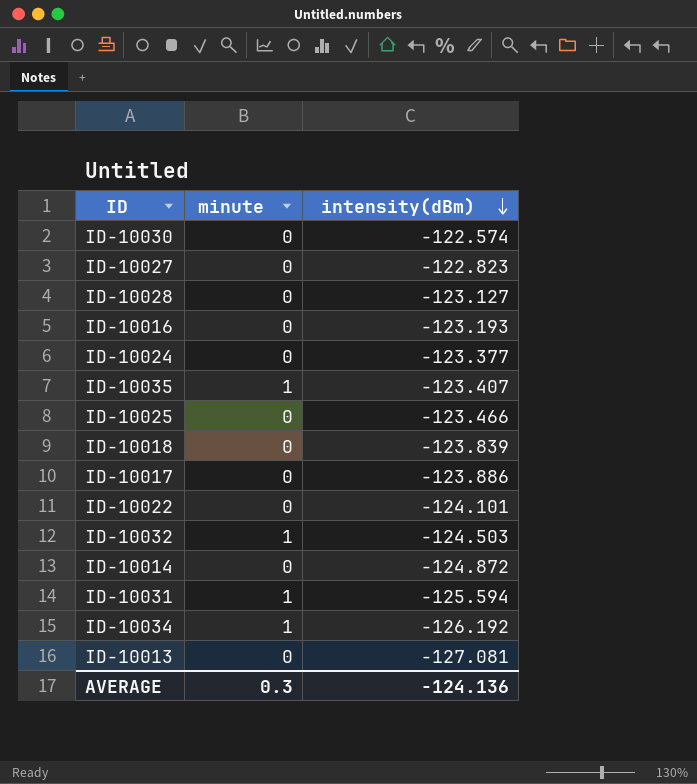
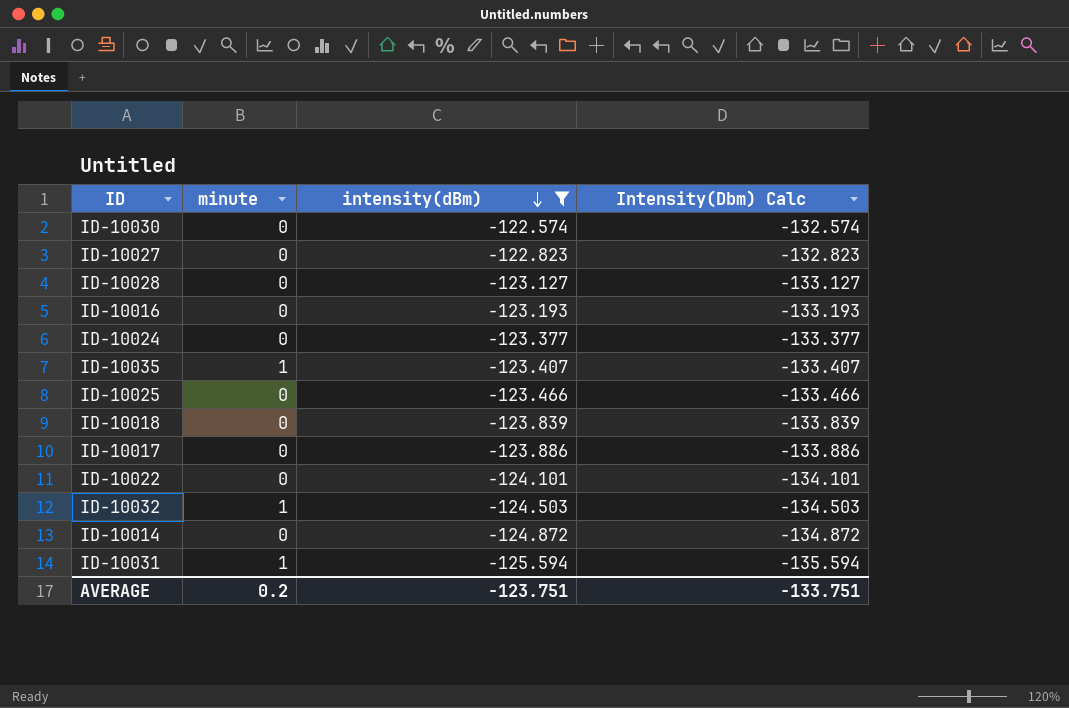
filter: none -> intensity(dBm) >= -125.594
column Intensity(Dbm) Calc | formula: none -> [intensity(dBm)] - 10
AVERAGE | minute: 0.3 -> 0.2
AVERAGE | intensity(dBm): -124.136 -> -123.751

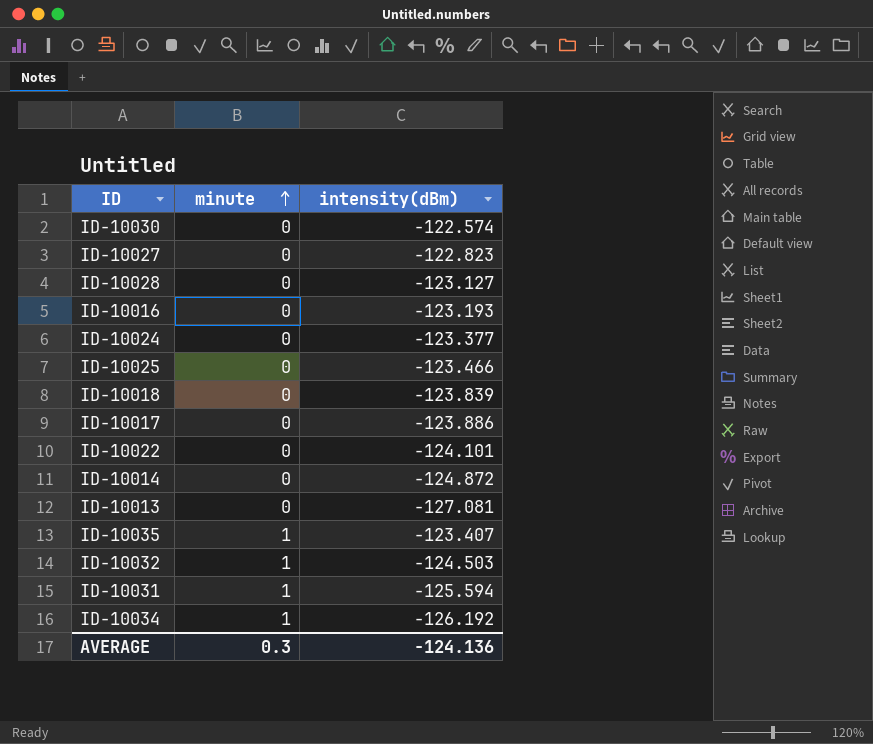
filter: intensity(dBm) >= -125.594 -> none
row order: intensity(dBm) descending -> minute ascending
column Intensity(Dbm) Calc | formula: [intensity(dBm)] - 10 -> none
AVERAGE | minute: 0.2 -> 0.3
AVERAGE | intensity(dBm): -123.751 -> -124.136

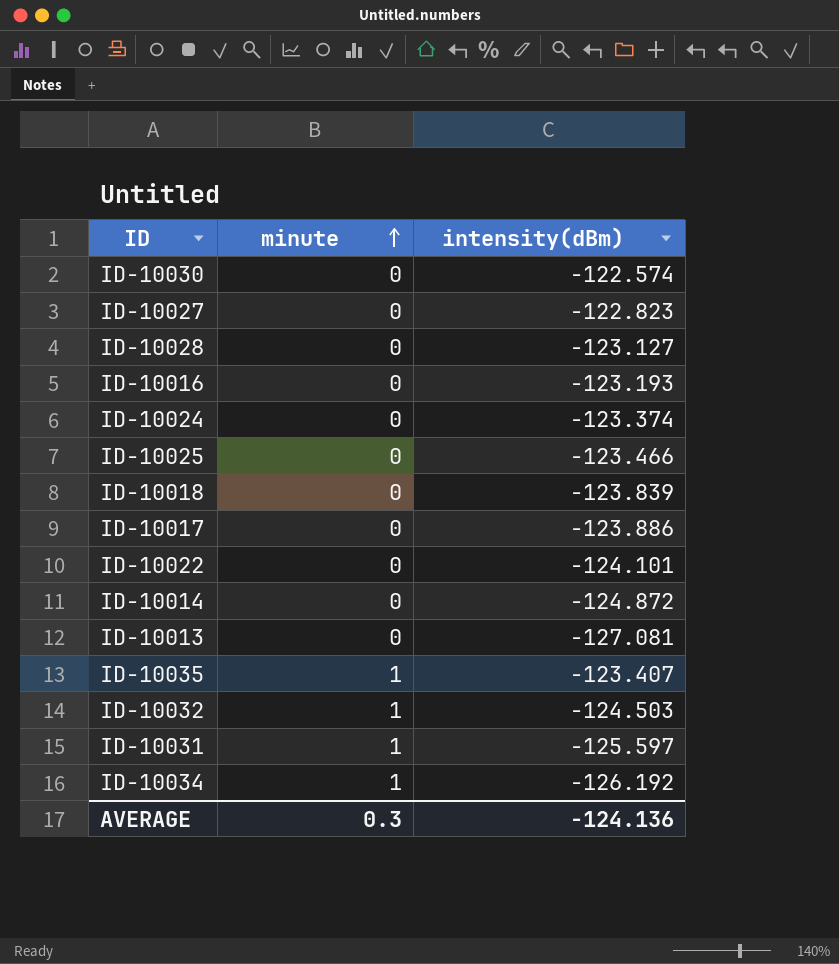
ID-10024 | intensity(dBm): -123.377 -> -123.374
ID-10031 | intensity(dBm): -125.594 -> -125.597

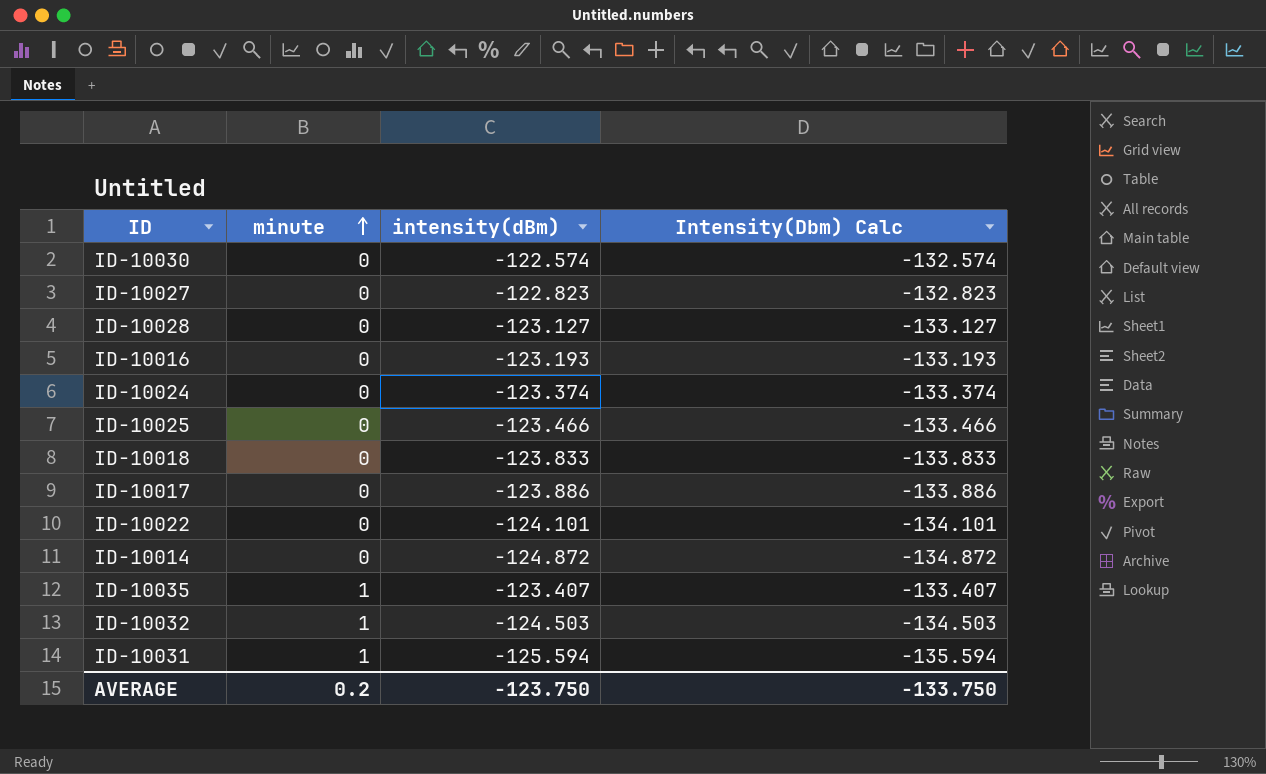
column Intensity(Dbm) Calc | formula: none -> [intensity(dBm)] - 10
row ID-10013: 0 | -127.081 -> none
row ID-10034: 1 | -126.192 -> none
ID-10018 | intensity(dBm): -123.839 -> -123.833
ID-10031 | intensity(dBm): -125.597 -> -125.594
AVERAGE | minute: 0.3 -> 0.2
AVERAGE | intensity(dBm): -124.136 -> -123.750

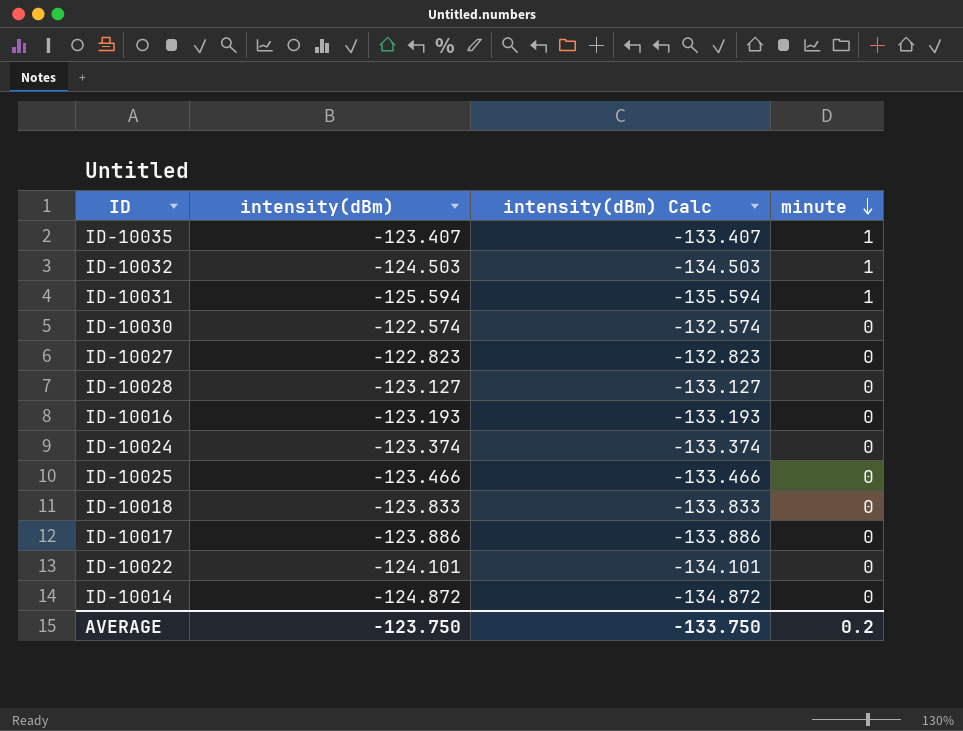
row order: minute ascending -> minute descending
column name: Intensity(Dbm) Calc -> intensity(dBm) Calc
column minute | position: 2 -> 4

